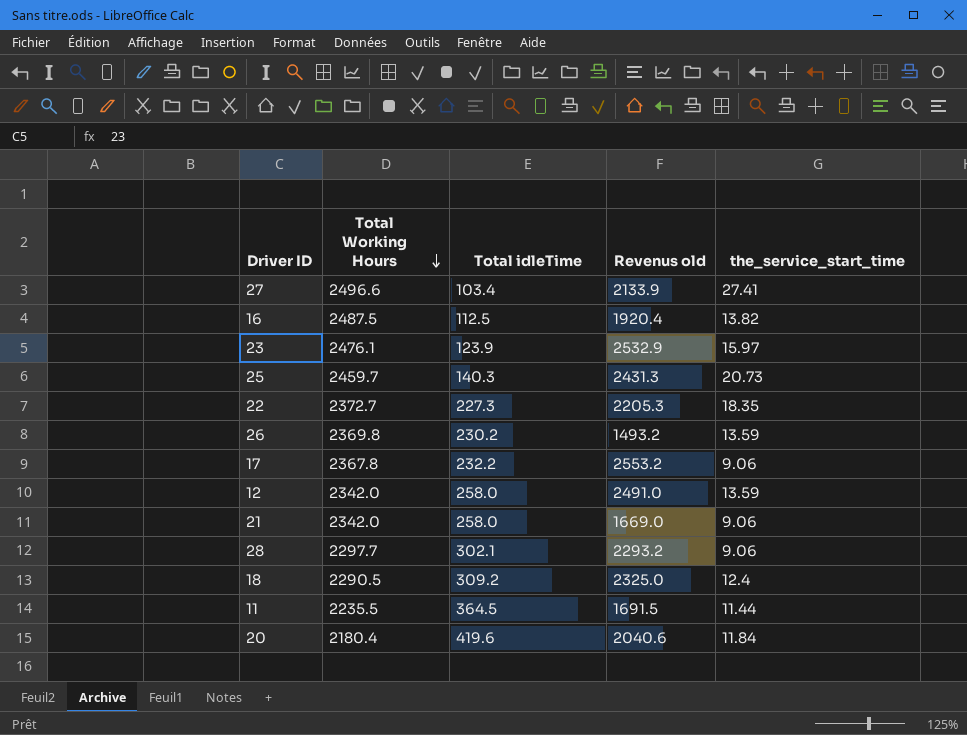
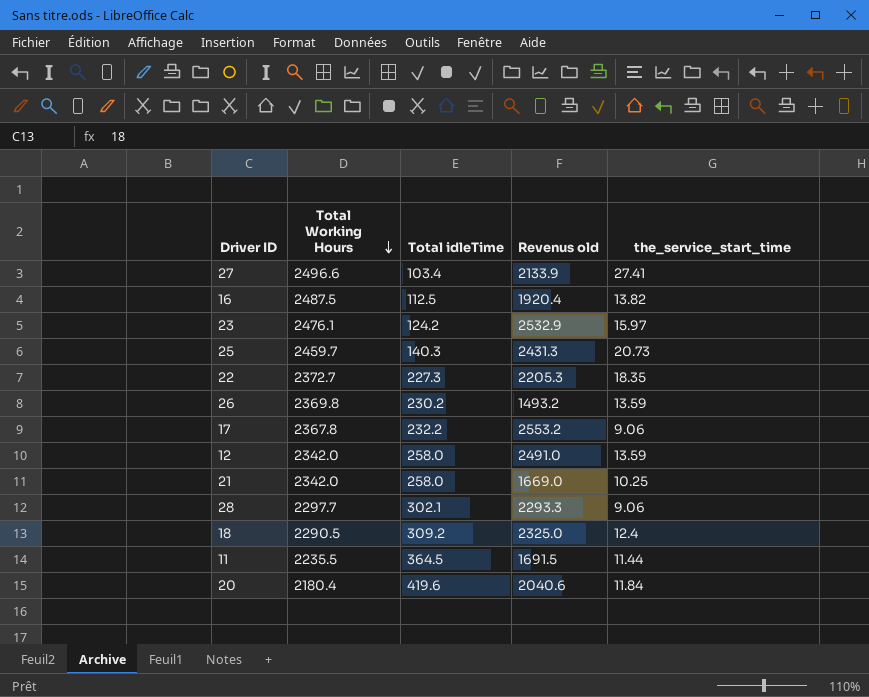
23 | Total idleTime: 123.9 -> 124.2
21 | the_service_start_time: 9.06 -> 10.25
28 | Revenus old: 2293.2 -> 2293.3

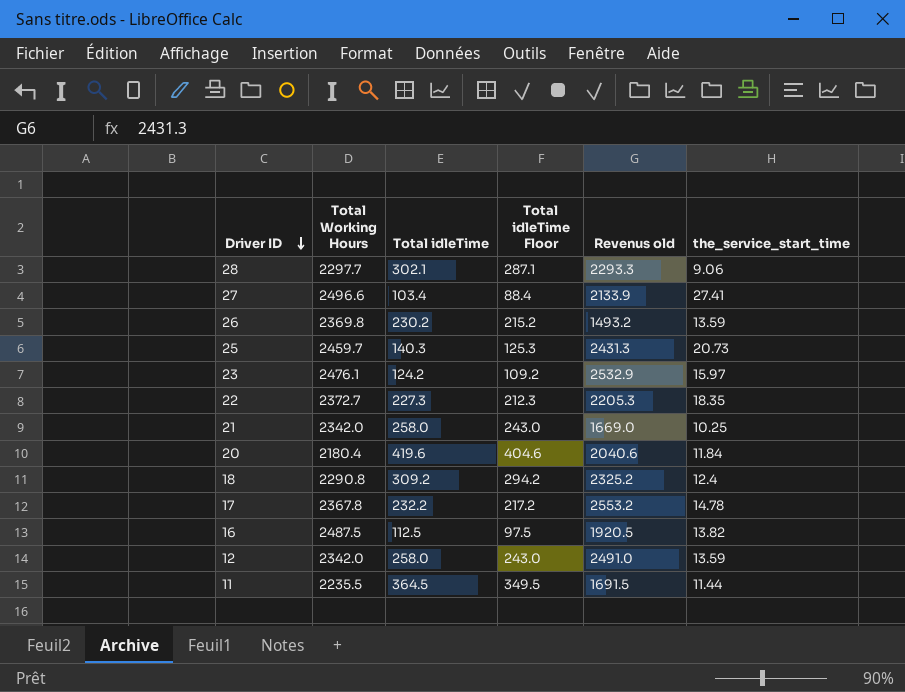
row order: Total Working Hours descending -> Driver ID descending
column Total idleTime Floor | formula: none -> [Total idleTime] - 15
18 | Total Working Hours: 2290.5 -> 2290.8
18 | Revenus old: 2325.0 -> 2325.2
17 | the_service_start_time: 9.06 -> 14.78
16 | Revenus old: 1920.4 -> 1920.5

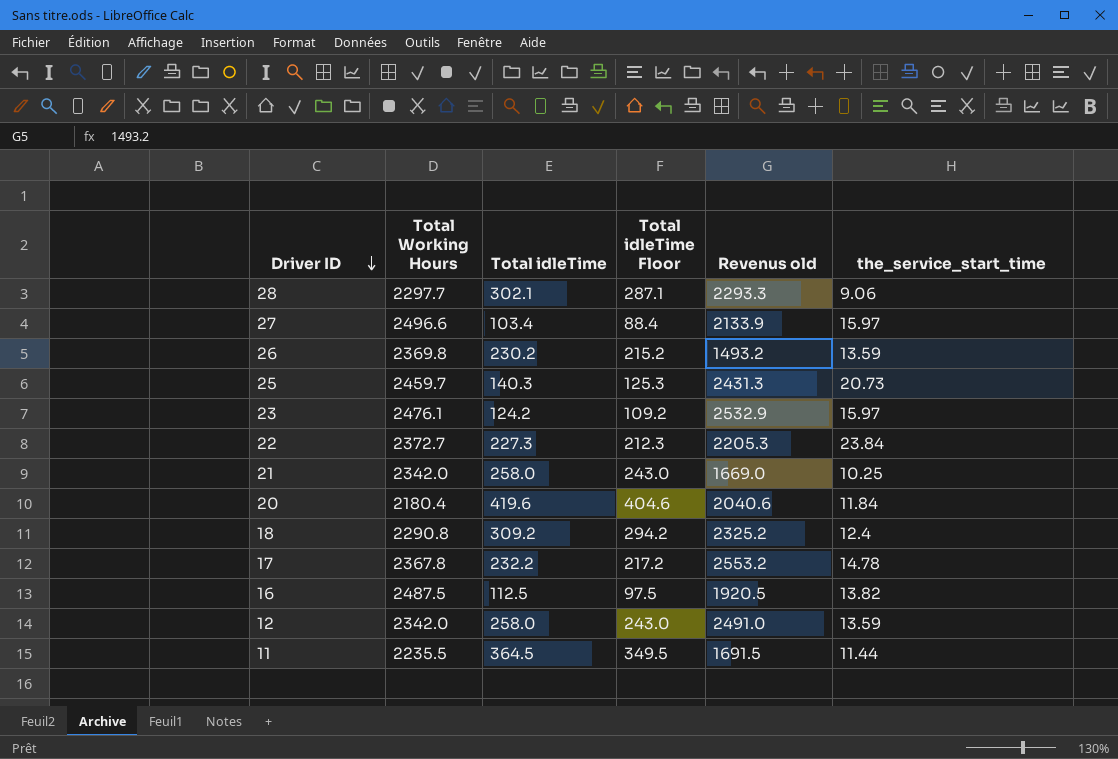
27 | the_service_start_time: 27.41 -> 15.97
22 | the_service_start_time: 18.35 -> 23.84

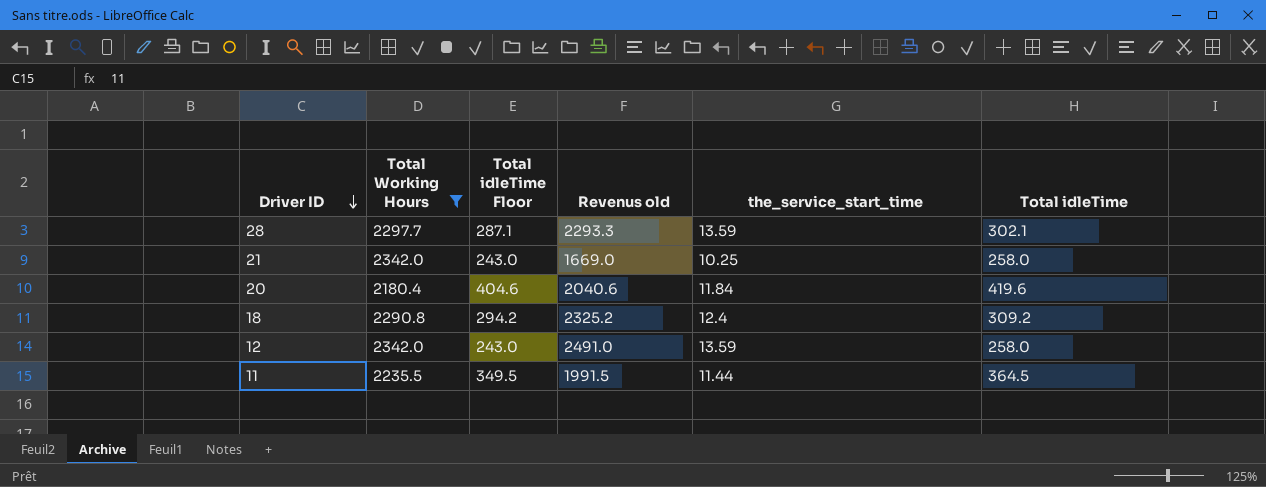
filter: none -> Total Working Hours <= 2342.0
column Total idleTime | position: 3 -> 6
28 | the_service_start_time: 9.06 -> 13.59
11 | Revenus old: 1691.5 -> 1991.5

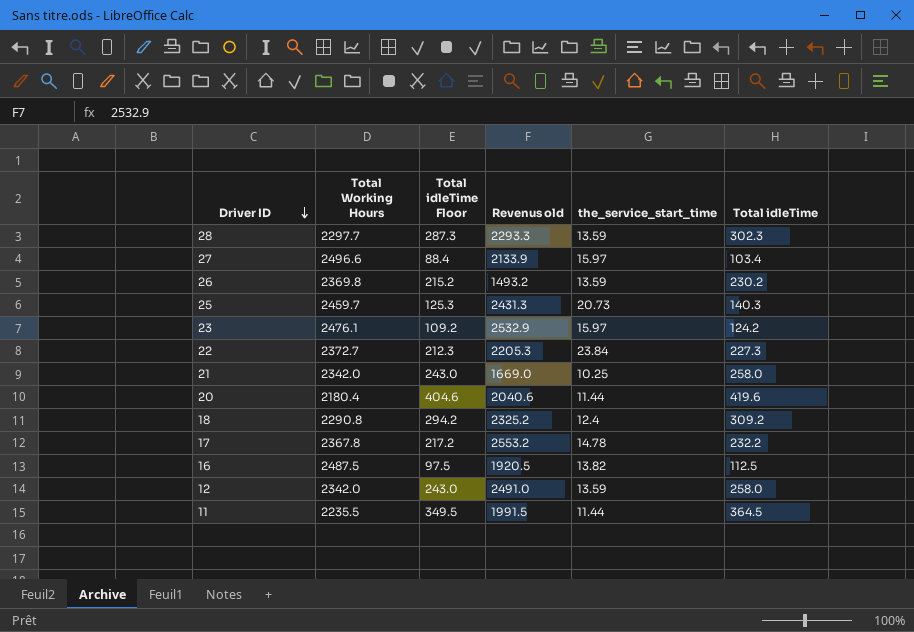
filter: Total Working Hours <= 2342.0 -> none
28 | Total idleTime Floor: 287.1 -> 287.3
28 | Total idleTime: 302.1 -> 302.3
20 | the_service_start_time: 11.84 -> 11.44

